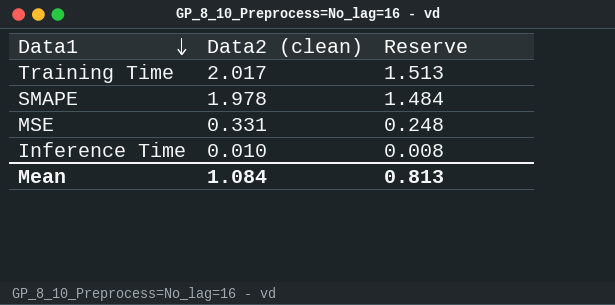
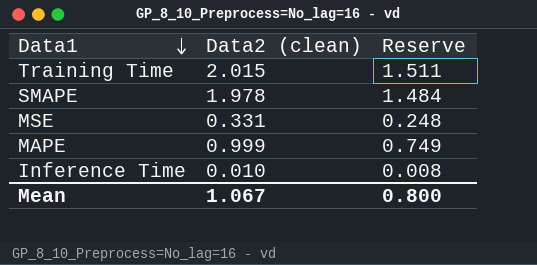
Training Time | Data2 (clean): 2.017 -> 2.015
Training Time | Reserve: 1.513 -> 1.511
row MAPE: none -> 0.999 | 0.749
Mean | Data2 (clean): 1.084 -> 1.067
Mean | Reserve: 0.813 -> 0.800

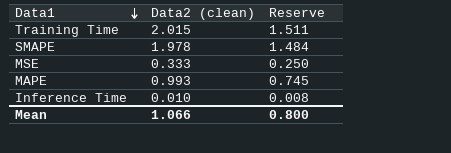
MSE | Data2 (clean): 0.331 -> 0.333
MSE | Reserve: 0.248 -> 0.250
MAPE | Data2 (clean): 0.999 -> 0.993
MAPE | Reserve: 0.749 -> 0.745
Mean | Data2 (clean): 1.067 -> 1.066

